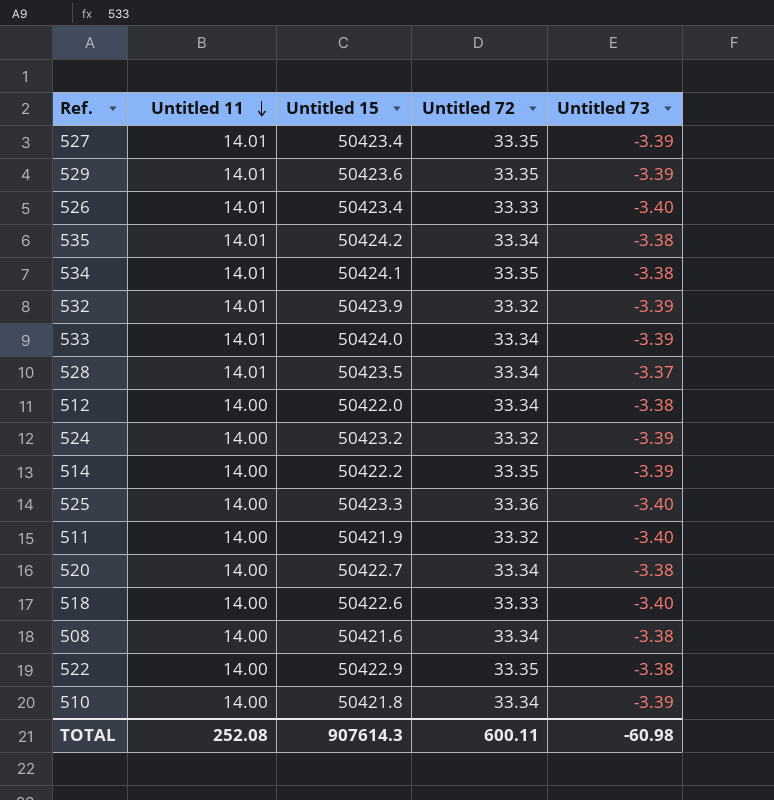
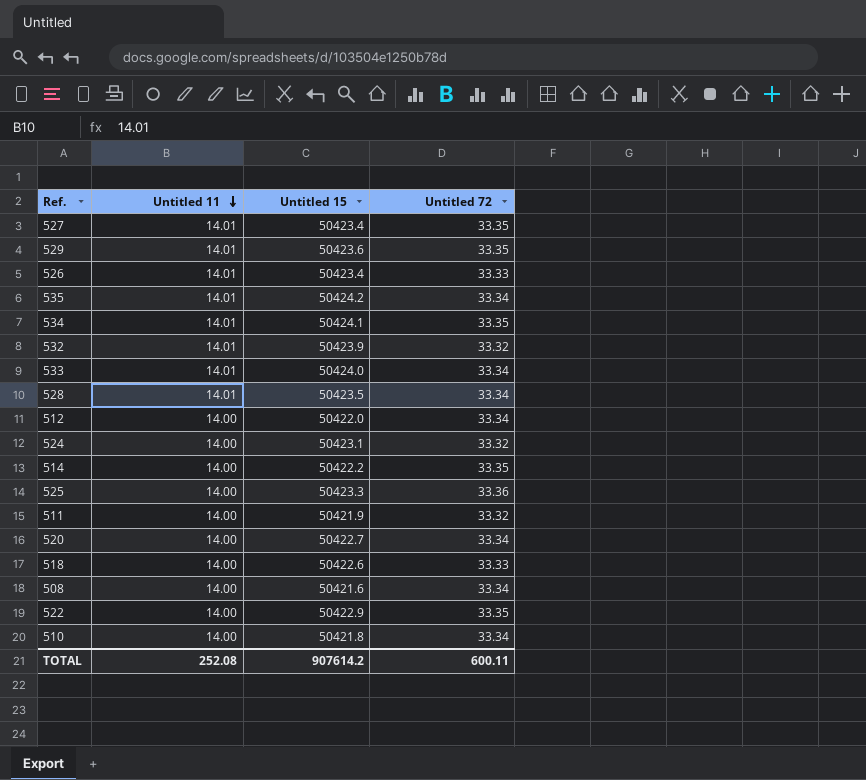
column Untitled 73 | position: 5 -> none
524 | Untitled 15: 50423.2 -> 50423.1
TOTAL | Untitled 15: 907614.3 -> 907614.2

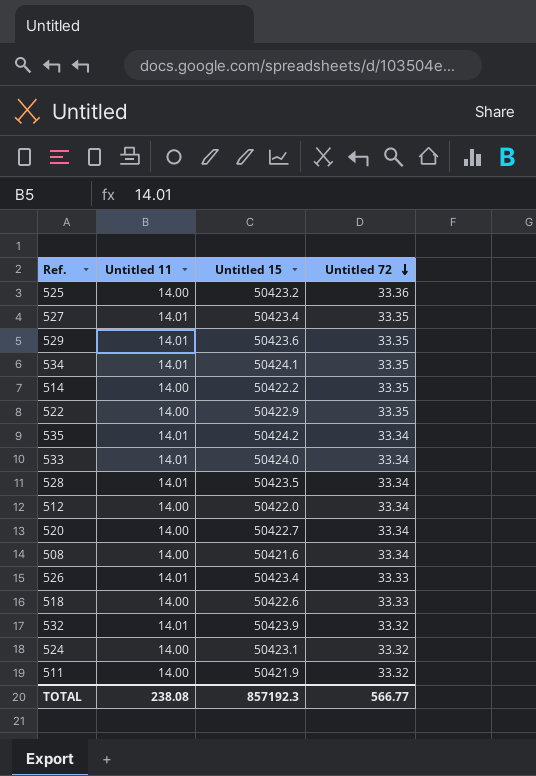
row order: Untitled 11 descending -> Untitled 72 descending
row 510: 14.00 | 50421.8 | 33.34 -> none
525 | Untitled 15: 50423.3 -> 50423.2
TOTAL | Untitled 11: 252.08 -> 238.08
TOTAL | Untitled 15: 907614.2 -> 857192.3
TOTAL | Untitled 72: 600.11 -> 566.77

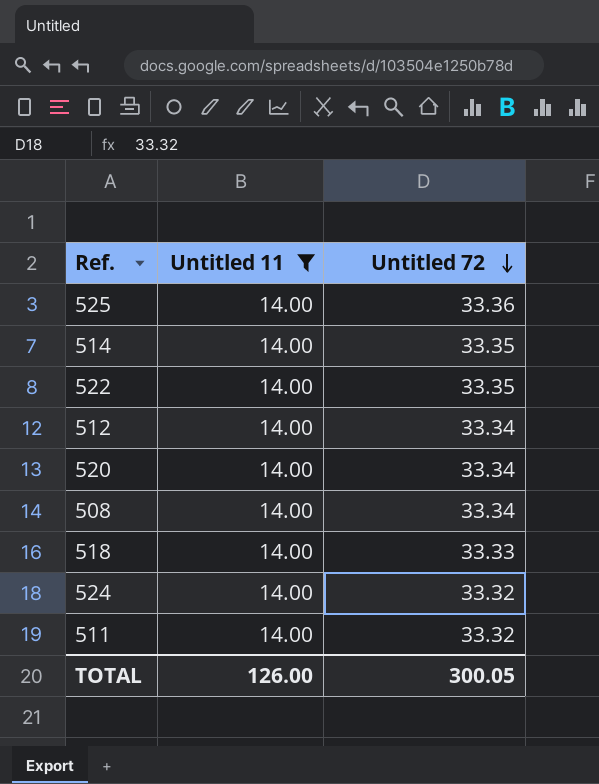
filter: none -> Untitled 11 = 14.00
column Untitled 15 | position: 3 -> none
TOTAL | Untitled 11: 238.08 -> 126.00
TOTAL | Untitled 72: 566.77 -> 300.05

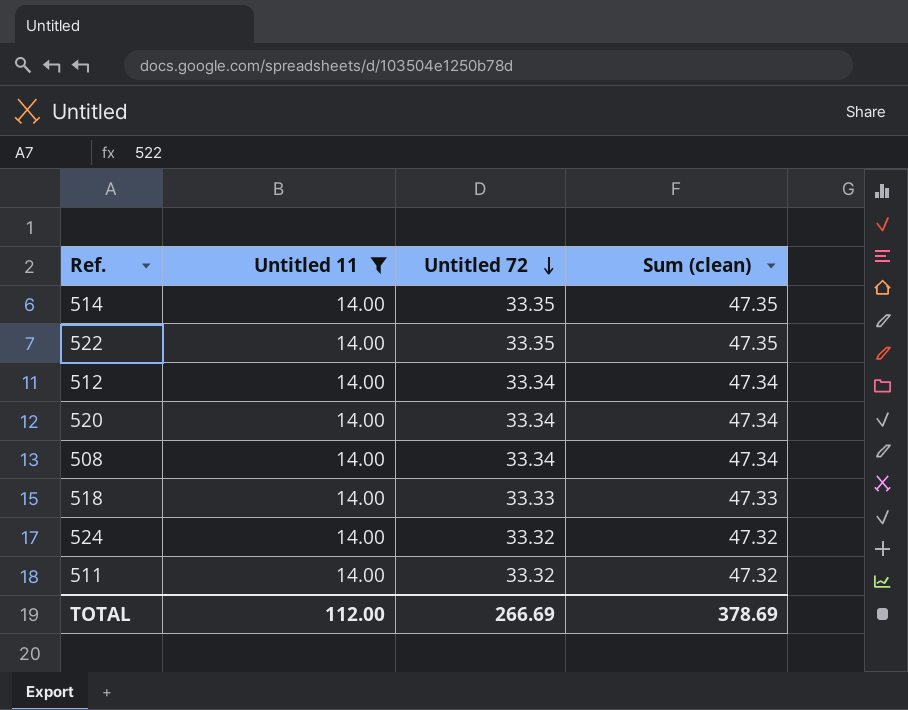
column Sum (clean) | formula: none -> [Untitled 11] + [Untitled 72]
row 525: 14.00 | 33.36 -> none
TOTAL | Untitled 11: 126.00 -> 112.00
TOTAL | Untitled 72: 300.05 -> 266.69

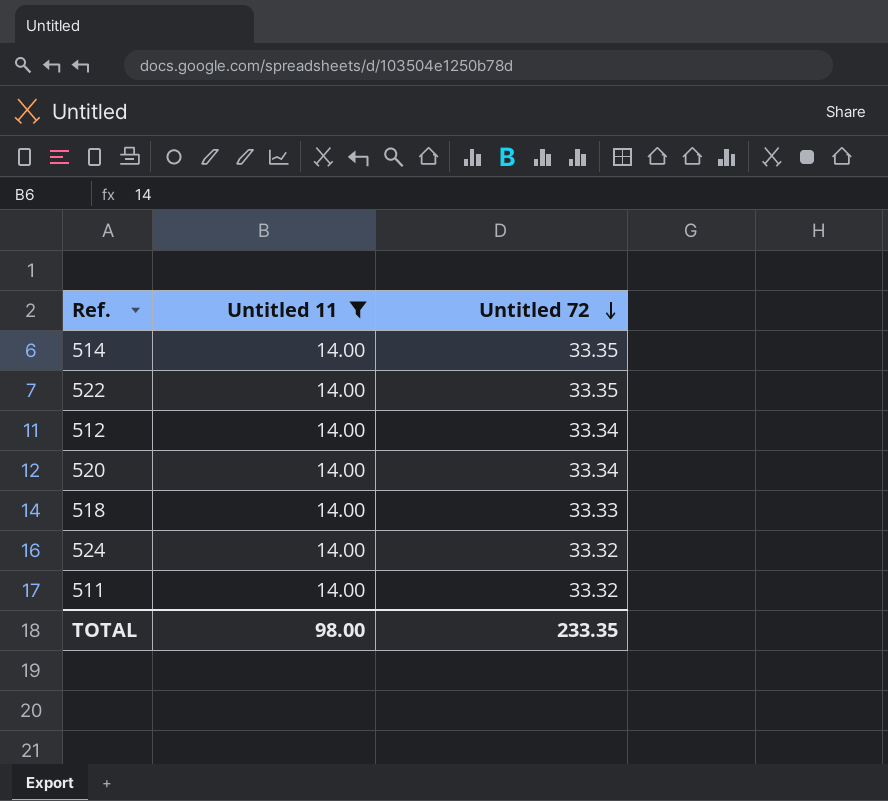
column Sum (clean) | formula: [Untitled 11] + [Untitled 72] -> none
row 508: 14.00 | 33.34 | 47.34 -> none
TOTAL | Untitled 11: 112.00 -> 98.00
TOTAL | Untitled 72: 266.69 -> 233.35

